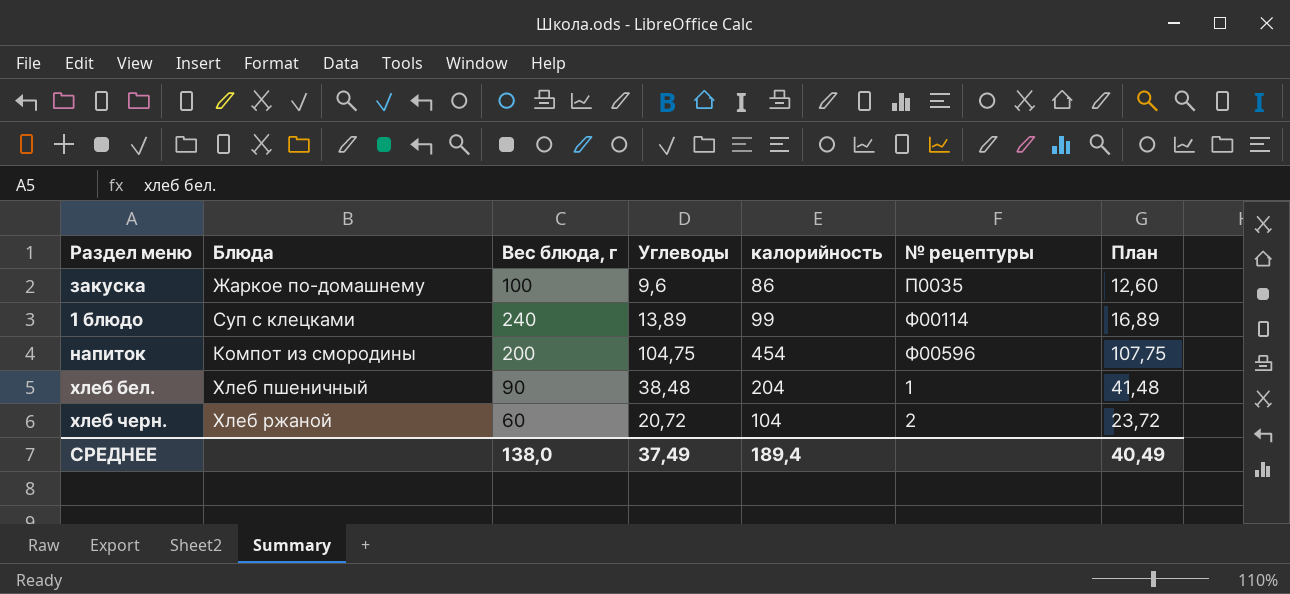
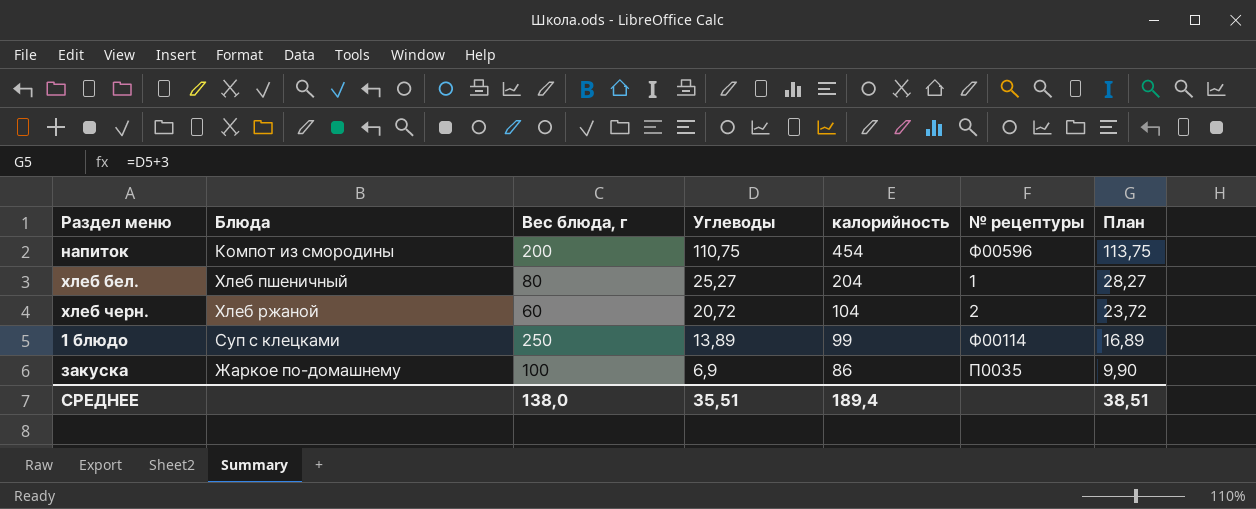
row order: none -> Углеводы descending
напиток | Углеводы: 104,75 -> 110,75
напиток | План: 107,75 -> 113,75
хлеб бел. | Вес блюда, г: 90 -> 80
хлеб бел. | Углеводы: 38,48 -> 25,27
хлеб бел. | План: 41,48 -> 28,27
1 блюдо | Вес блюда, г: 240 -> 250
закуска | Углеводы: 9,6 -> 6,9
закуска | План: 12,60 -> 9,90
СРЕДНЕЕ | Углеводы: 37,49 -> 35,51
СРЕДНЕЕ | План: 40,49 -> 38,51

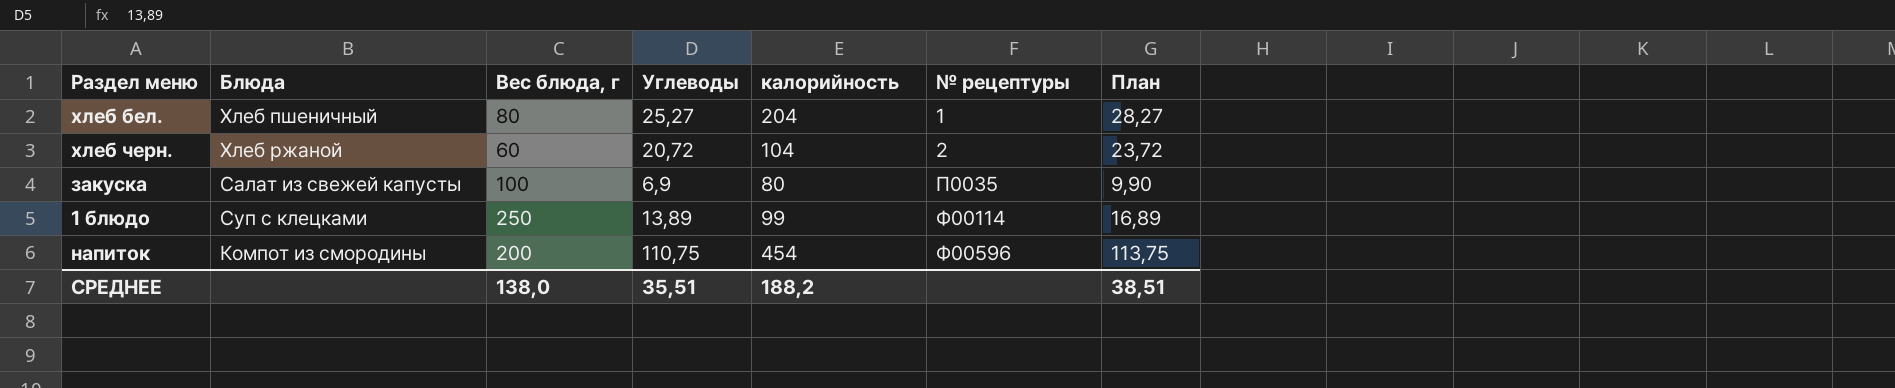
row order: Углеводы descending -> № рецептуры ascending
закуска | Блюда: Жаркое по-домашнему -> Салат из свежей капусты
закуска | калорийность: 86 -> 80
СРЕДНЕЕ | калорийность: 189,4 -> 188,2

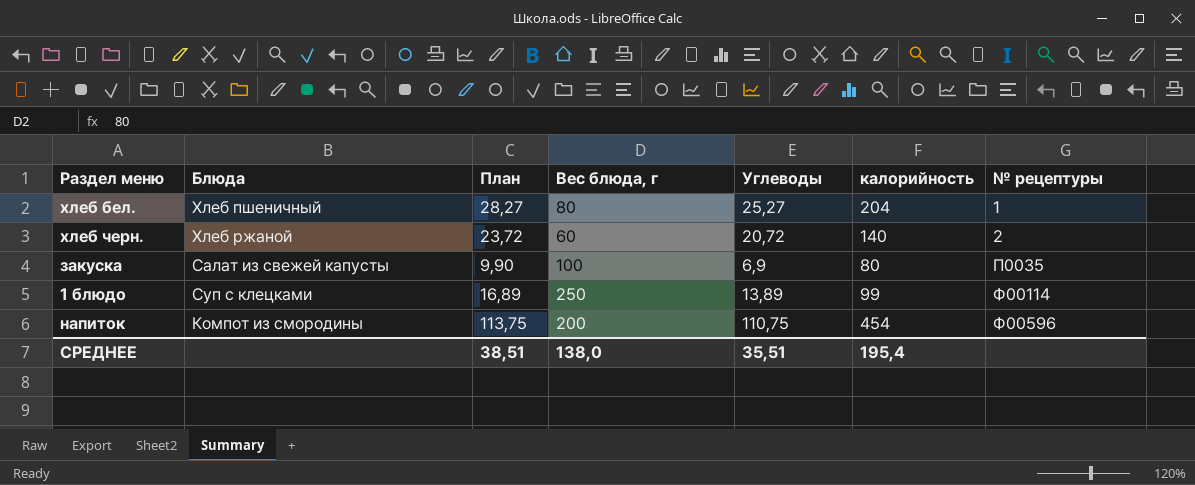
column План | position: 7 -> 3
хлеб черн. | калорийность: 104 -> 140
СРЕДНЕЕ | калорийность: 188,2 -> 195,4

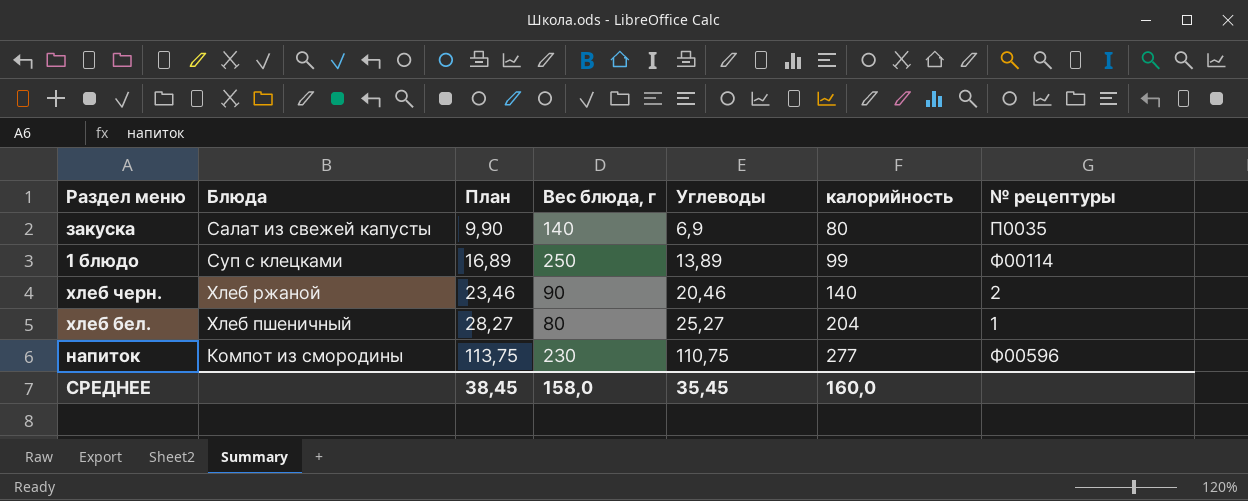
row order: № рецептуры ascending -> План ascending
закуска | Вес блюда, г: 100 -> 140
хлеб черн. | План: 23,72 -> 23,46
хлеб черн. | Вес блюда, г: 60 -> 90
хлеб черн. | Углеводы: 20,72 -> 20,46
напиток | Вес блюда, г: 200 -> 230
напиток | калорийность: 454 -> 277
СРЕДНЕЕ | План: 38,51 -> 38,45
СРЕДНЕЕ | Вес блюда, г: 138,0 -> 158,0
СРЕДНЕЕ | Углеводы: 35,51 -> 35,45
СРЕДНЕЕ | калорийность: 195,4 -> 160,0

